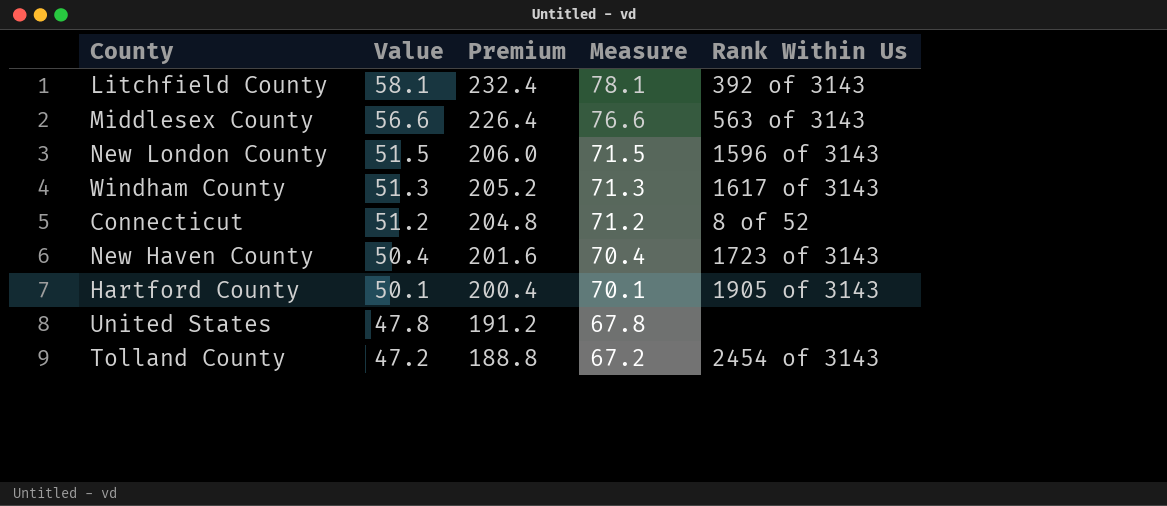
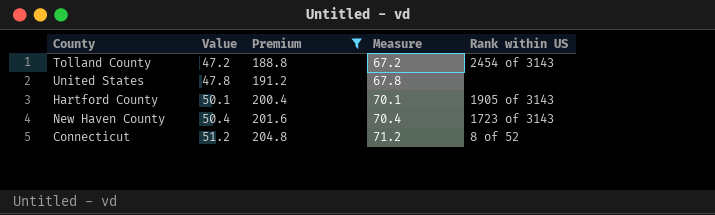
filter: none -> Premium <= 204.8
row order: Value descending -> Value ascending
column name: Rank Within Us -> Rank within US

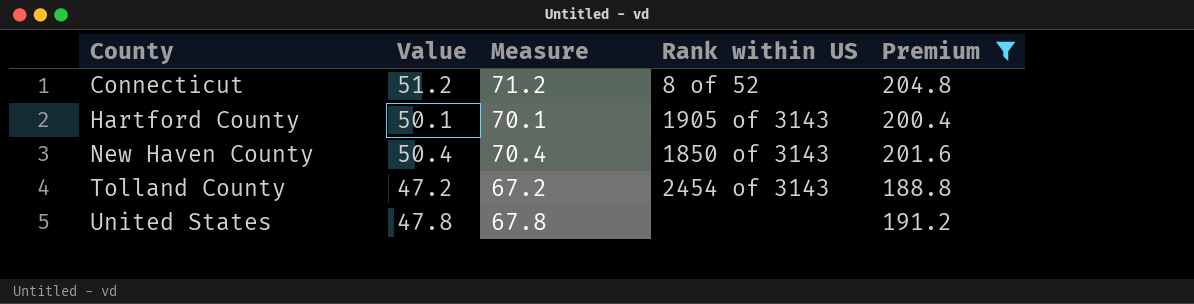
row order: Value ascending -> County ascending
column Premium | position: 3 -> 5
New Haven County | Rank within US: 1723 of 3143 -> 1850 of 3143

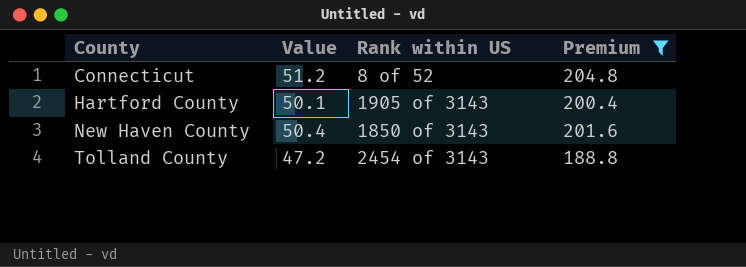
column Measure | formula: [Value] + 20 -> none
row United States: 47.8 | 67.8 | none | 191.2 -> none

